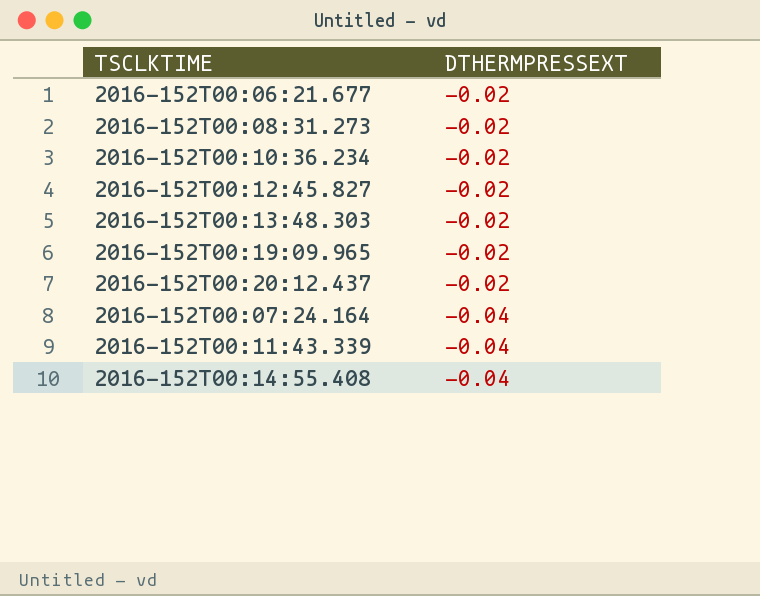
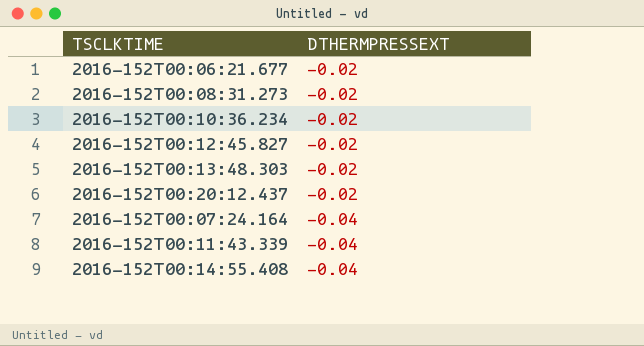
row 2016-152T00:19:09.965: -0.02 -> none

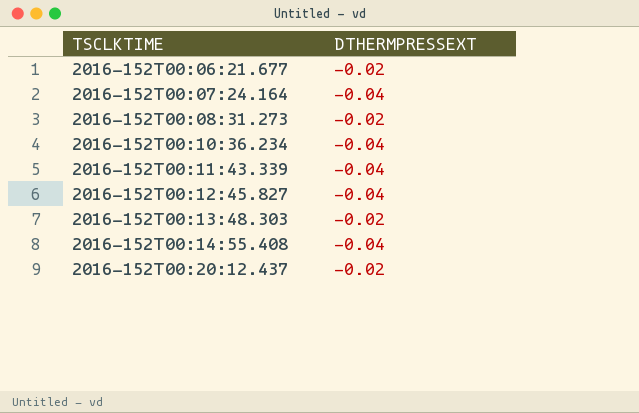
row order: DTHERMPRESSEXT descending -> TSCLKTIME ascending
2016-152T00:10:36.234 | DTHERMPRESSEXT: -0.02 -> -0.04
2016-152T00:12:45.827 | DTHERMPRESSEXT: -0.02 -> -0.04

